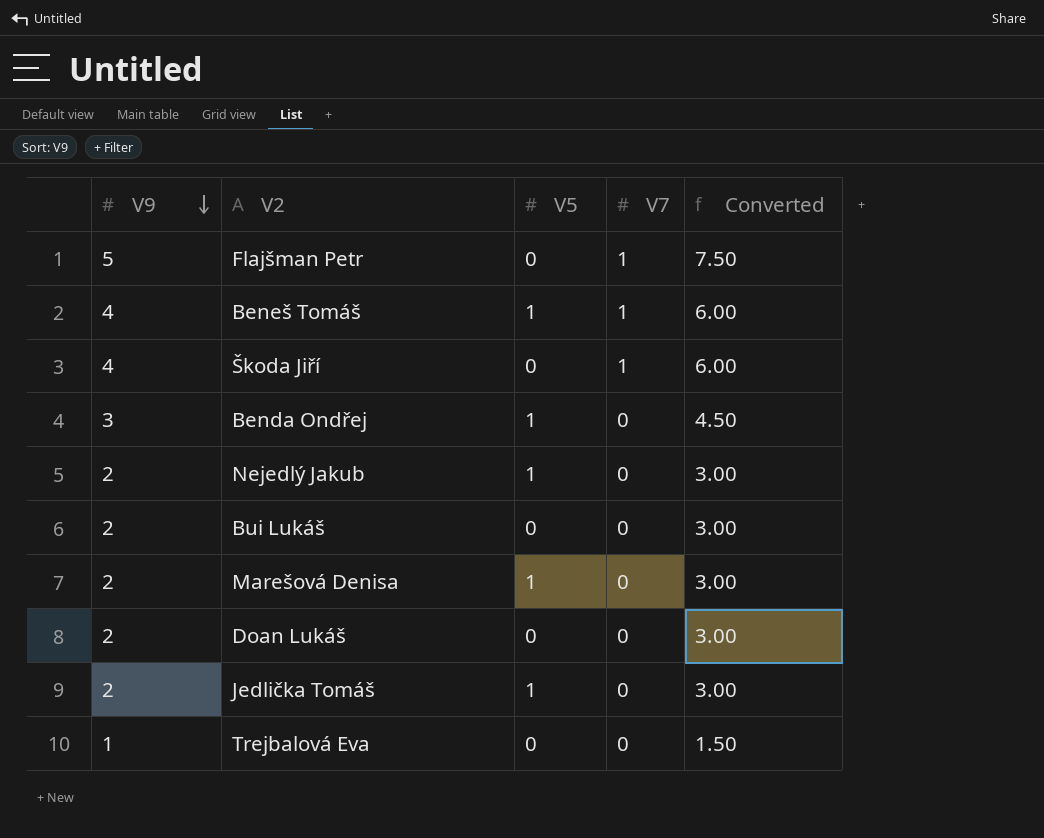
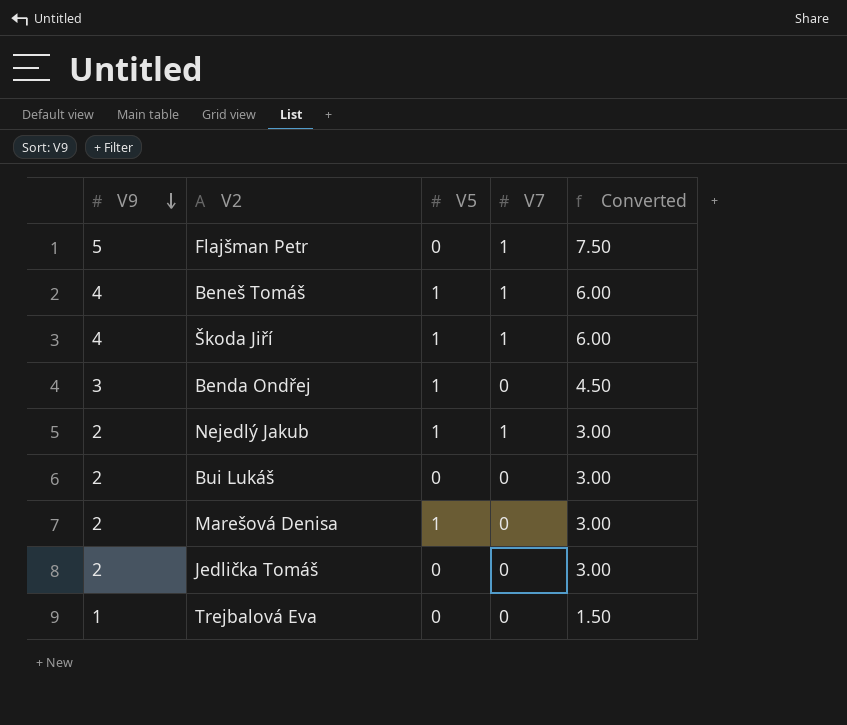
row Doan Lukáš: 2 | 0 | 0 | 3.00 -> none
Škoda Jiří | V5: 0 -> 1
Nejedlý Jakub | V7: 0 -> 1
Jedlička Tomáš | V5: 1 -> 0

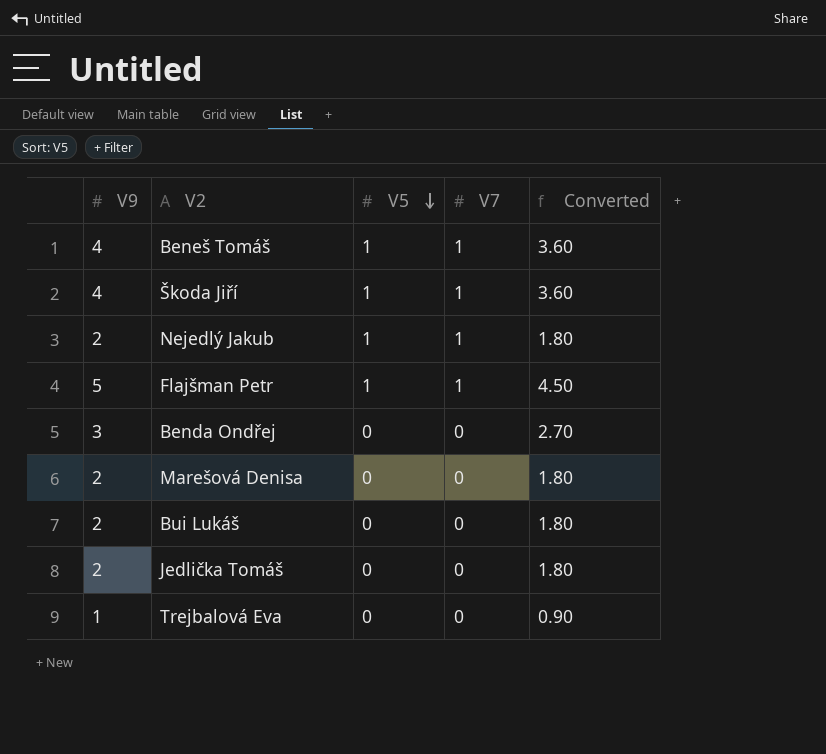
row order: V9 descending -> V5 descending
column Converted | formula: [V9] * 1.5 -> [V9] * 0.9
Flajšman Petr | V5: 0 -> 1
Benda Ondřej | V5: 1 -> 0
Marešová Denisa | V5: 1 -> 0

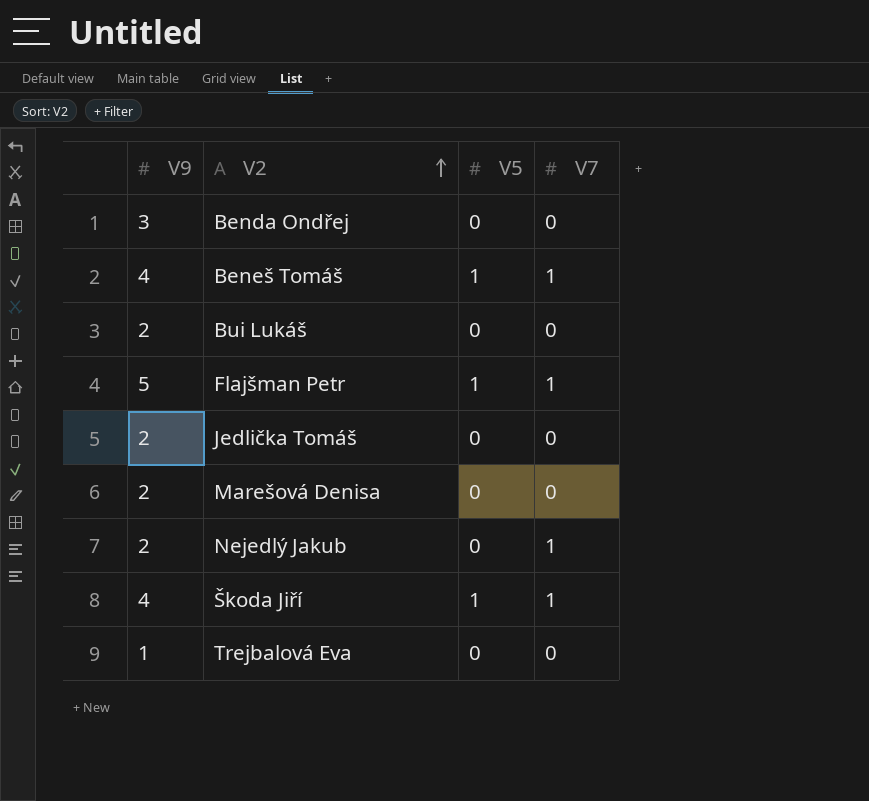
row order: V5 descending -> V2 ascending
column Converted | formula: [V9] * 0.9 -> none
Nejedlý Jakub | V5: 1 -> 0

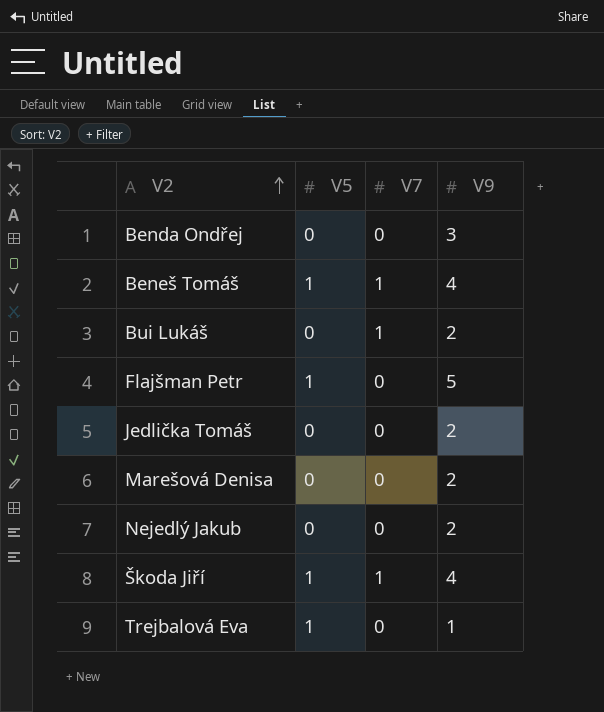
column V9 | position: 1 -> 4
Bui Lukáš | V7: 0 -> 1
Flajšman Petr | V7: 1 -> 0
Nejedlý Jakub | V7: 1 -> 0
Trejbalová Eva | V5: 0 -> 1

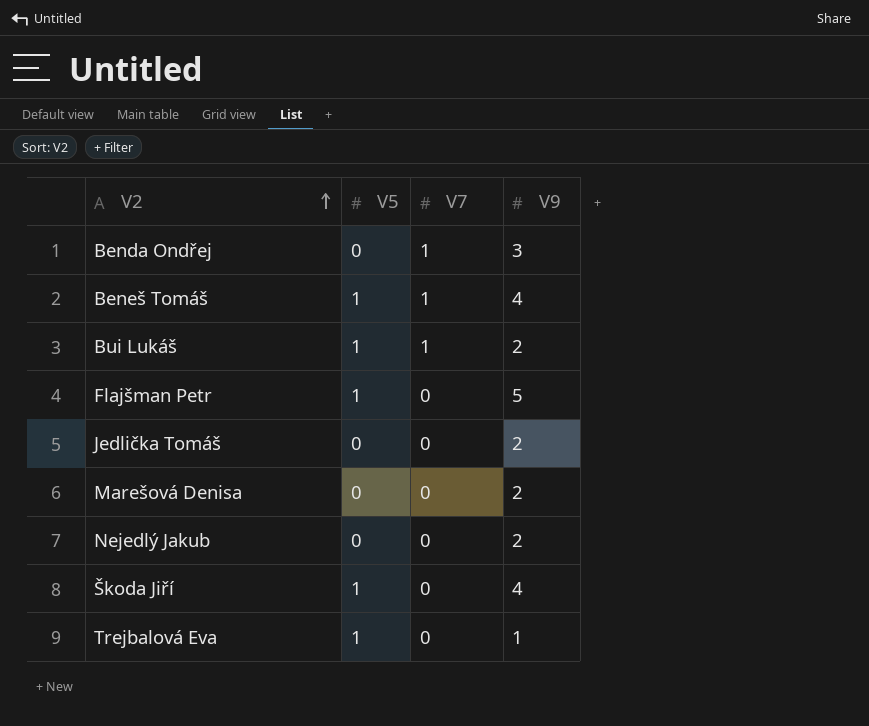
Benda Ondřej | V7: 0 -> 1
Bui Lukáš | V5: 0 -> 1
Škoda Jiří | V7: 1 -> 0

